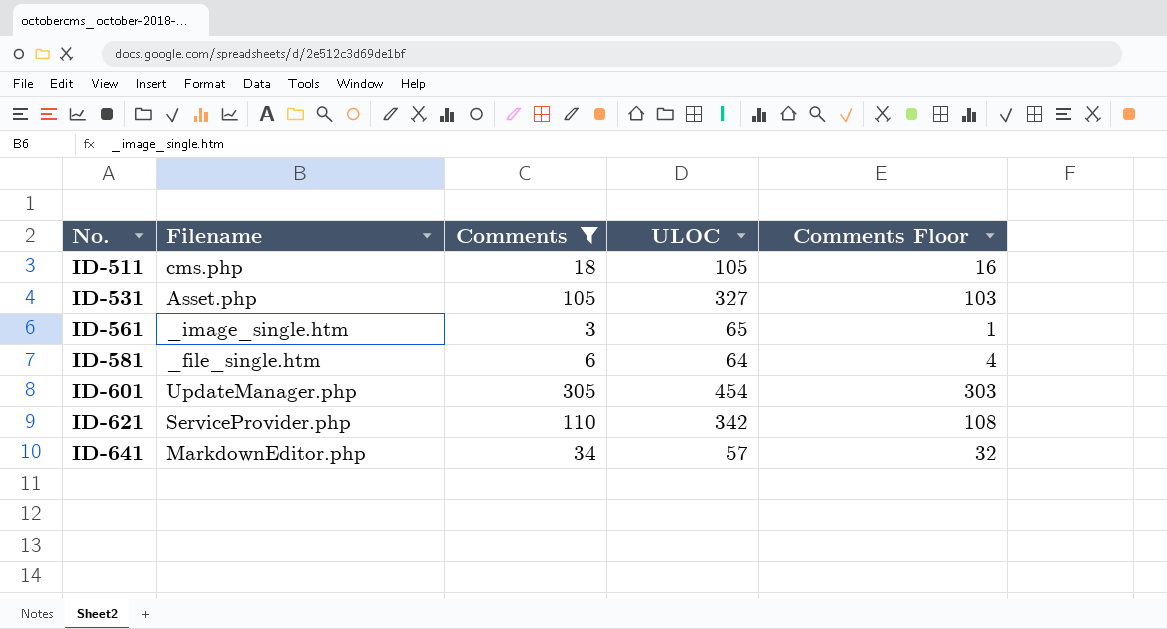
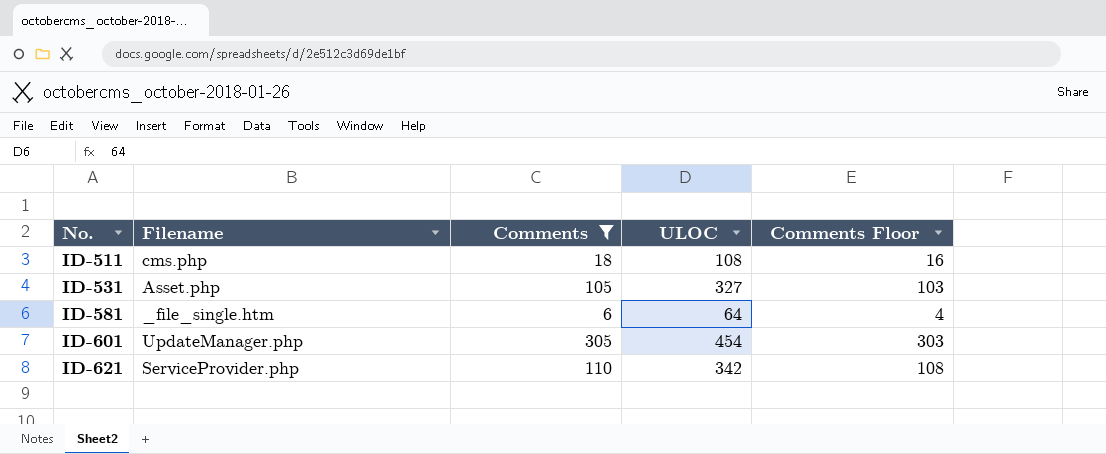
row ID-561: _image_single.htm | 3 | 65 | 1 -> none
row ID-641: MarkdownEditor.php | 34 | 57 | 32 -> none
ID-511 | ULOC: 105 -> 108

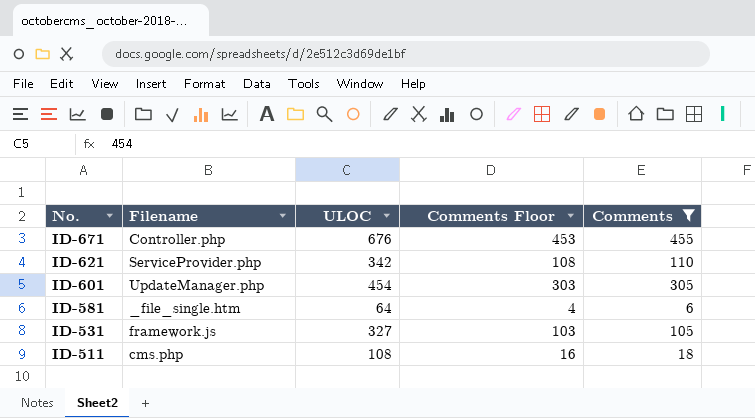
row order: No. ascending -> No. descending
column Comments | position: 3 -> 5
row ID-671: none -> Controller.php | 676 | 453 | 455
ID-531 | Filename: Asset.php -> framework.js

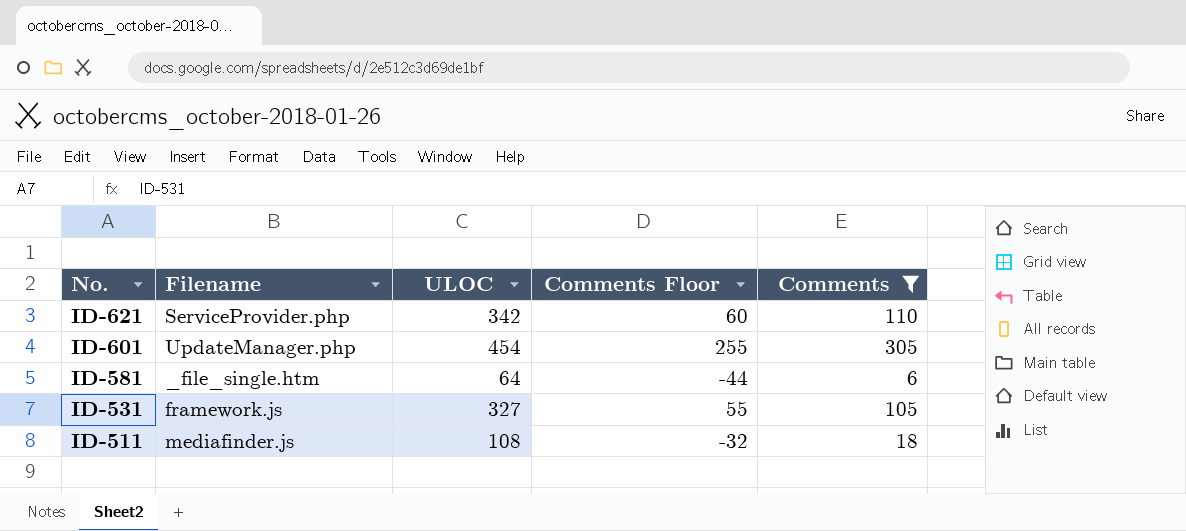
column Comments Floor | formula: [Comments] - 2 -> [Comments] - 50
row ID-671: Controller.php | 676 | 453 | 455 -> none
ID-511 | Filename: cms.php -> mediafinder.js

